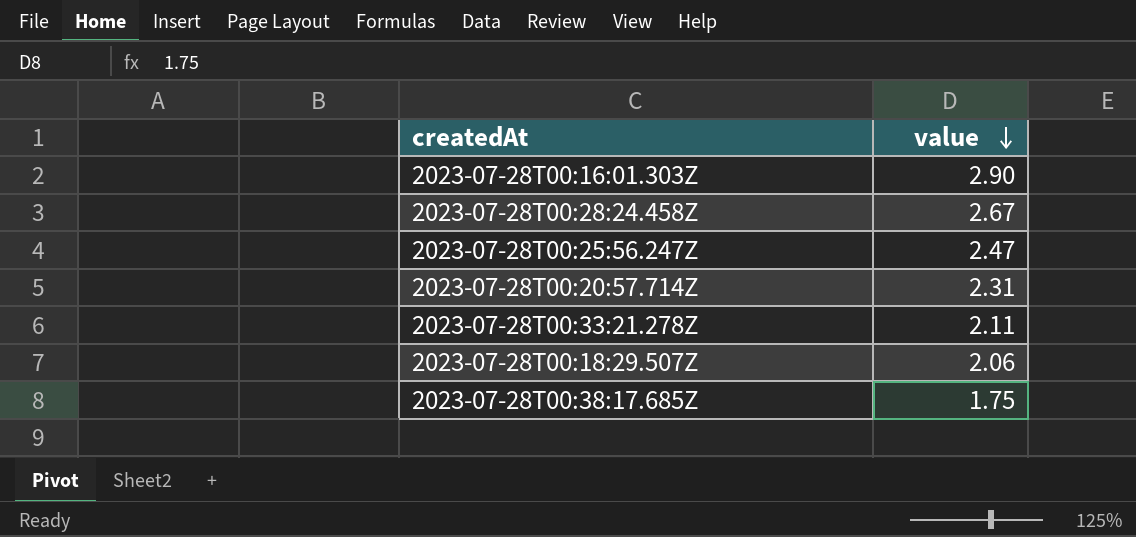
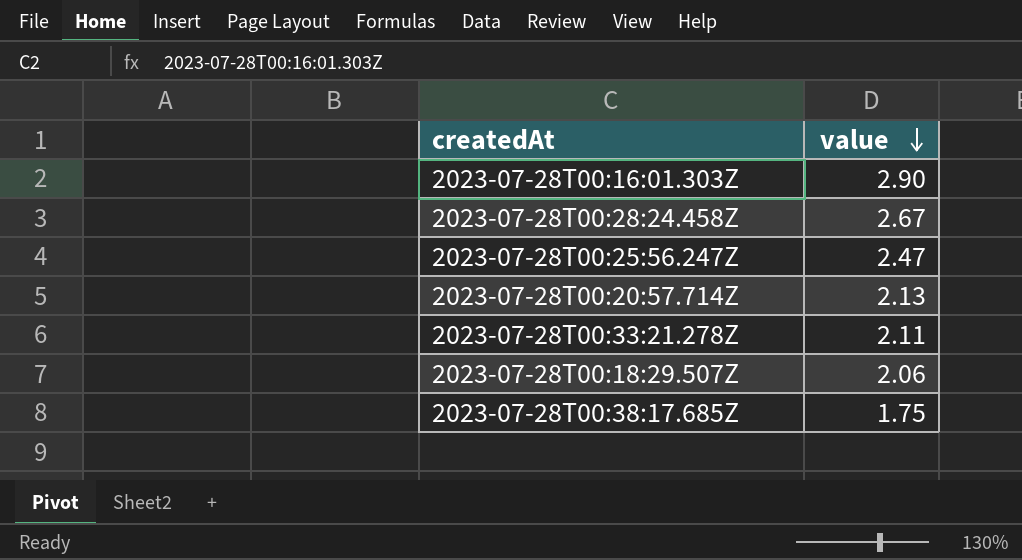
2023-07-28T00:20:57.714Z | value: 2.31 -> 2.13

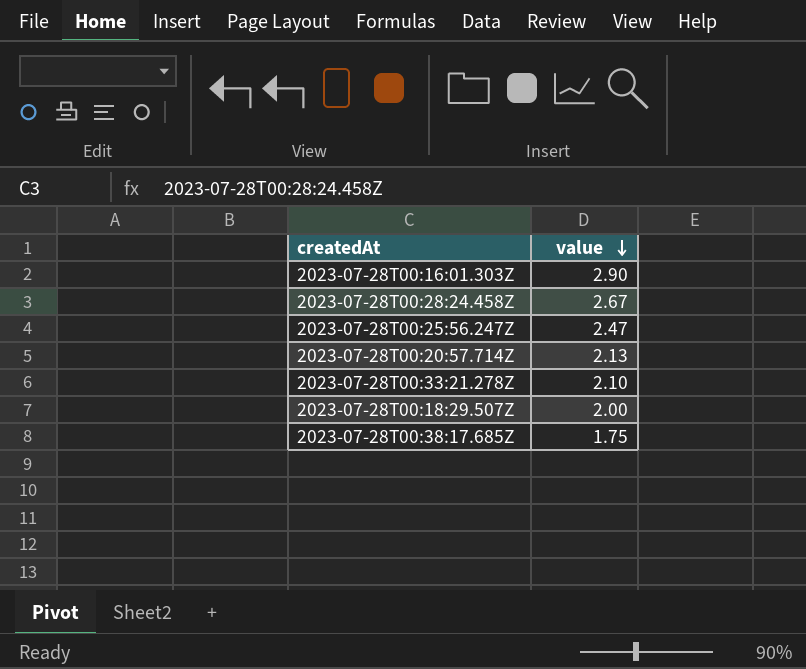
2023-07-28T00:33:21.278Z | value: 2.11 -> 2.10
2023-07-28T00:18:29.507Z | value: 2.06 -> 2.00

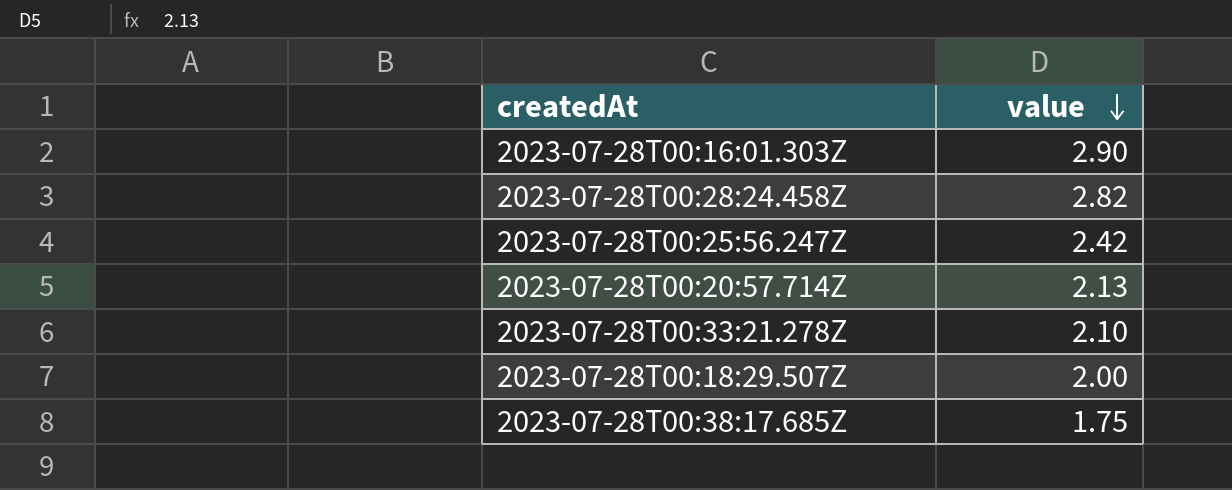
2023-07-28T00:28:24.458Z | value: 2.67 -> 2.82
2023-07-28T00:25:56.247Z | value: 2.47 -> 2.42

